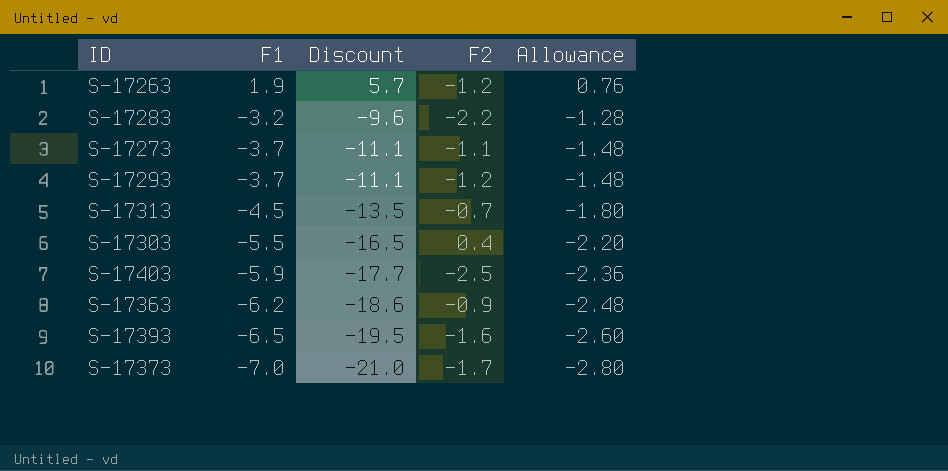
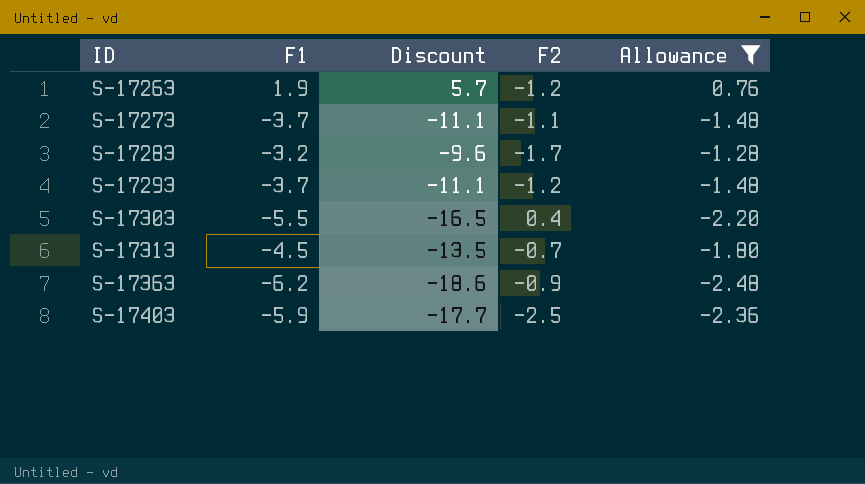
filter: none -> Allowance >= -2.48
row order: F1 descending -> ID ascending
S-17283 | F2: -2.2 -> -1.7

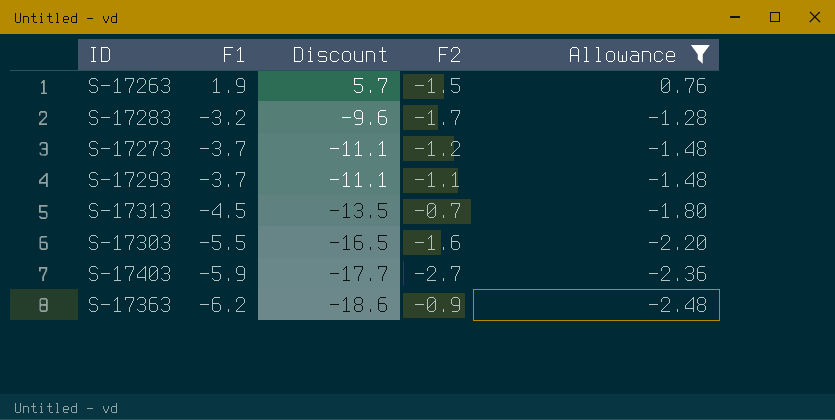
row order: ID ascending -> F1 descending
S-17263 | F2: -1.2 -> -1.5
S-17273 | F2: -1.1 -> -1.2
S-17293 | F2: -1.2 -> -1.1
S-17303 | F2: 0.4 -> -1.6
S-17403 | F2: -2.5 -> -2.7

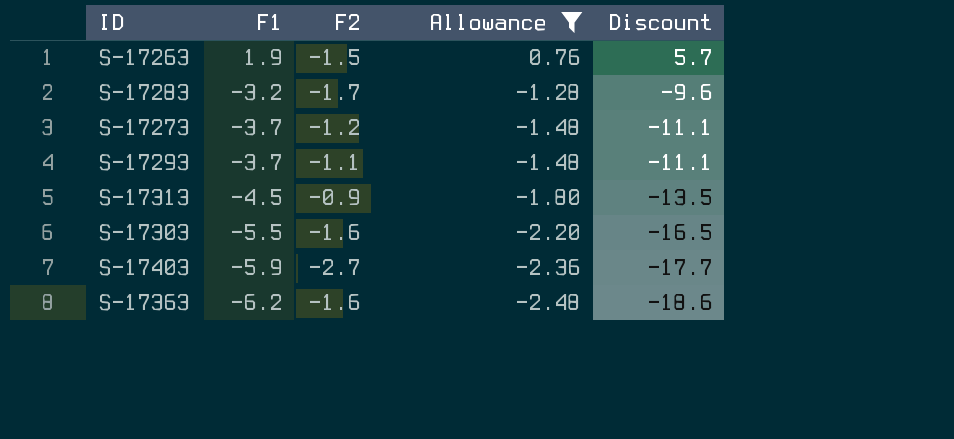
column Discount | position: 3 -> 5
S-17313 | F2: -0.7 -> -0.9
S-17363 | F2: -0.9 -> -1.6

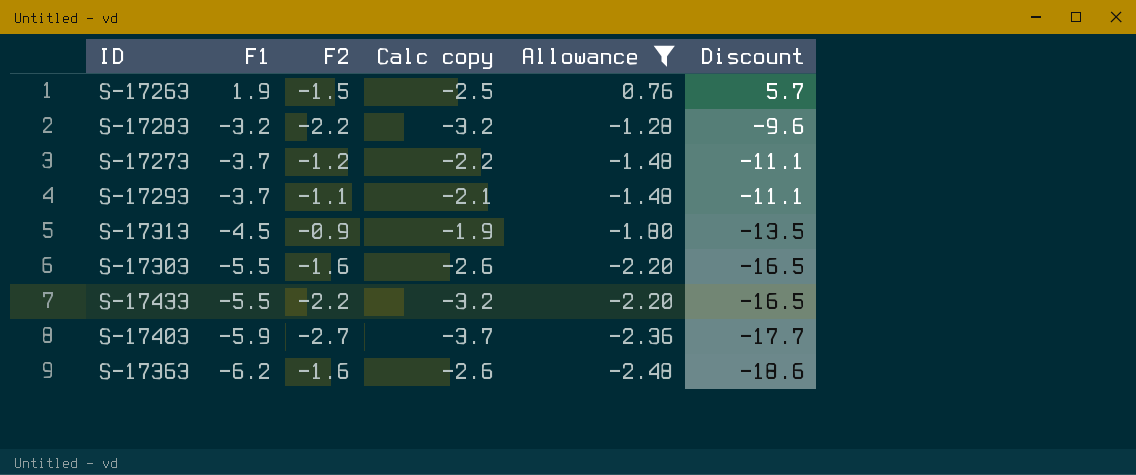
column Calc copy | formula: none -> [F2] - 1
S-17283 | F2: -1.7 -> -2.2
row S-17433: none -> -5.5 | -2.2 | -3.2 | -2.20 | -16.5

